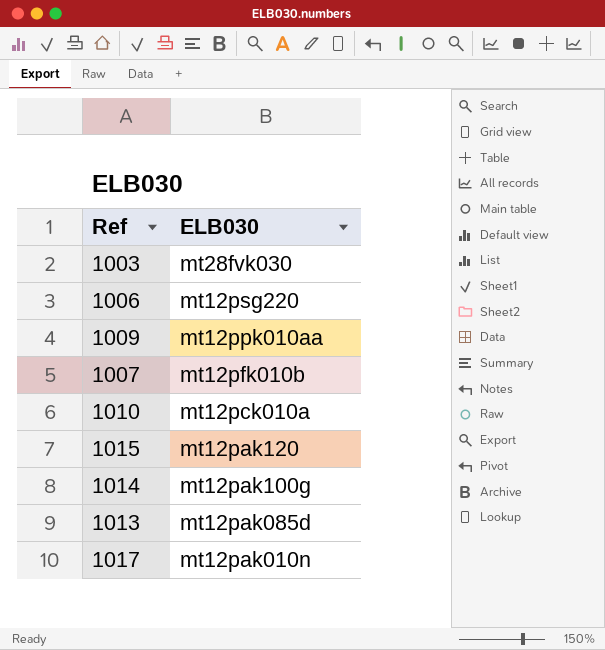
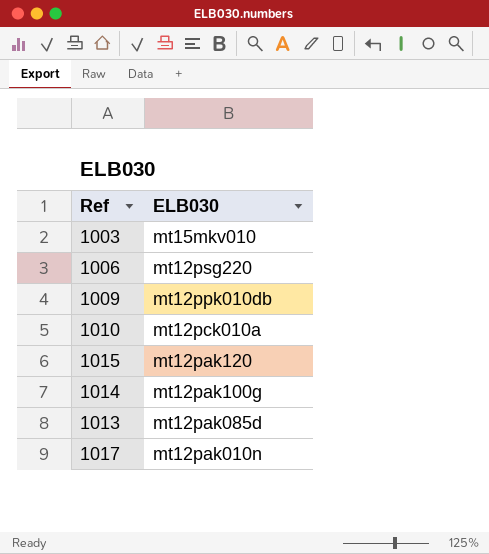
row 1007: mt12pfk010b -> none
1003 | ELB030: mt28fvk030 -> mt15mkv010
1009 | ELB030: mt12ppk010aa -> mt12ppk010db

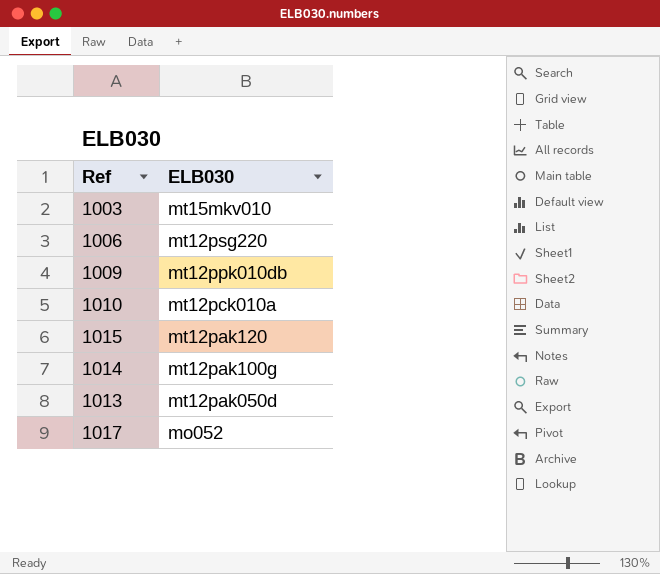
1013 | ELB030: mt12pak085d -> mt12pak050d
1017 | ELB030: mt12pak010n -> mo052

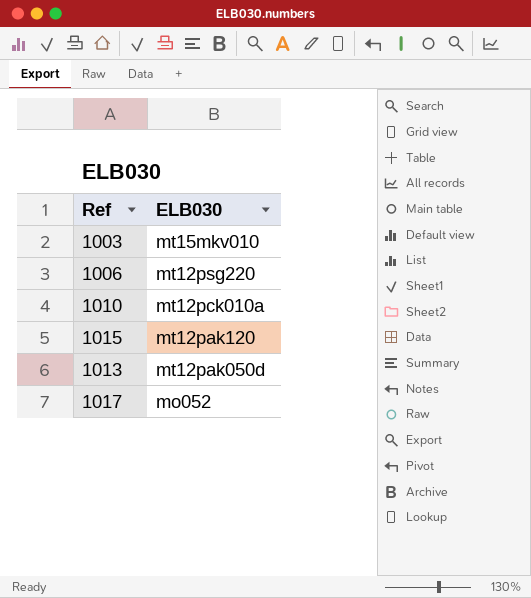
row 1009: mt12ppk010db -> none
row 1014: mt12pak100g -> none

